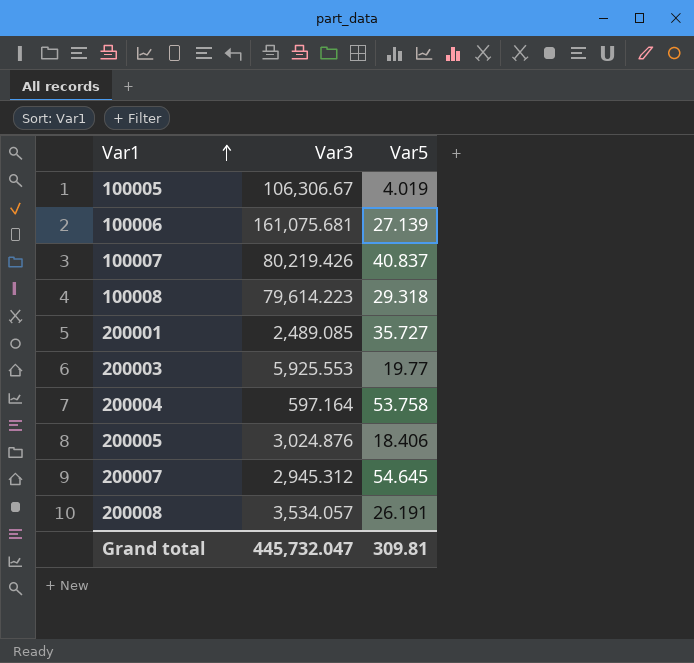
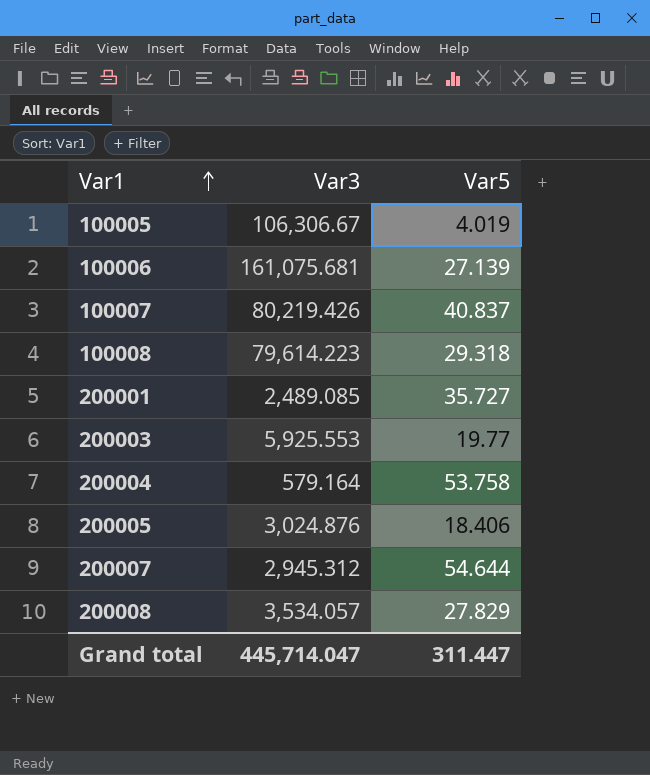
200004 | Var3: 597.164 -> 579.164
200007 | Var5: 54.645 -> 54.644
200008 | Var5: 26.191 -> 27.829
Grand total | Var3: 445,732.047 -> 445,714.047
Grand total | Var5: 309.81 -> 311.447

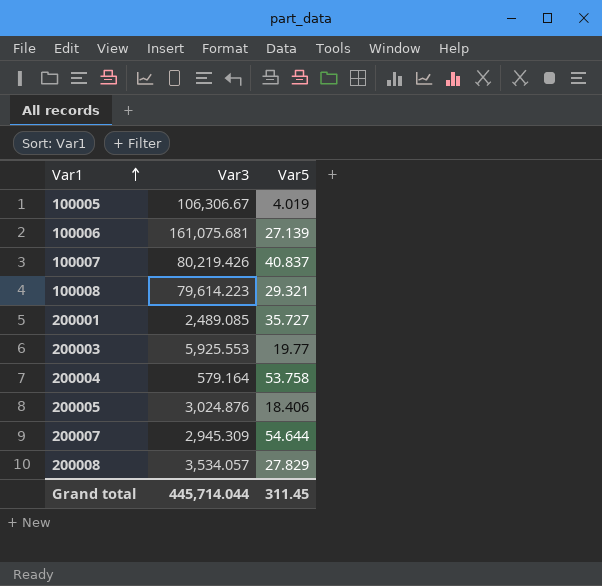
100008 | Var5: 29.318 -> 29.321
200007 | Var3: 2,945.312 -> 2,945.309
Grand total | Var3: 445,714.047 -> 445,714.044
Grand total | Var5: 311.447 -> 311.45

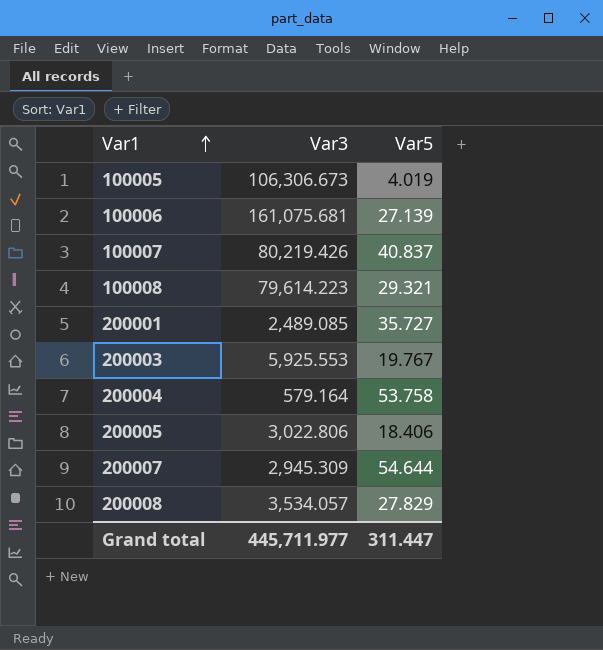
100005 | Var3: 106,306.67 -> 106,306.673
200003 | Var5: 19.77 -> 19.767
200005 | Var3: 3,024.876 -> 3,022.806
Grand total | Var3: 445,714.044 -> 445,711.977
Grand total | Var5: 311.45 -> 311.447

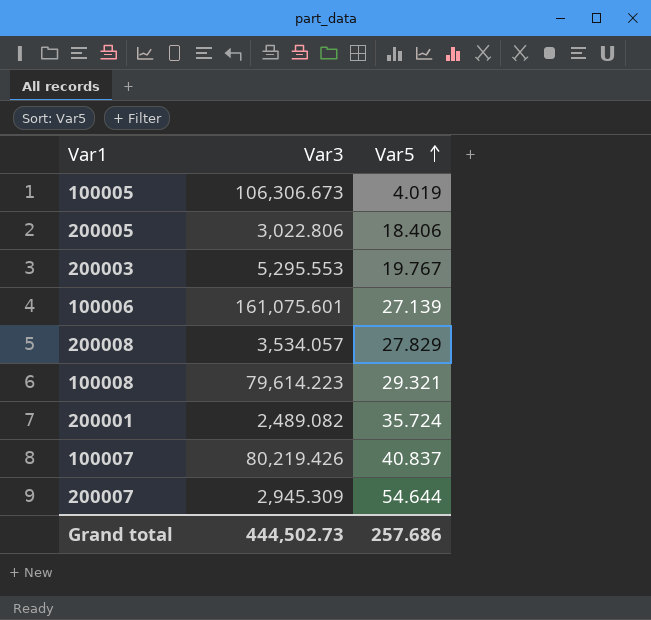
row order: Var1 ascending -> Var5 ascending
row 200004: 579.164 | 53.758 -> none
200003 | Var3: 5,925.553 -> 5,295.553
100006 | Var3: 161,075.681 -> 161,075.601
200001 | Var3: 2,489.085 -> 2,489.082
200001 | Var5: 35.727 -> 35.724
Grand total | Var3: 445,711.977 -> 444,502.73
Grand total | Var5: 311.447 -> 257.686

